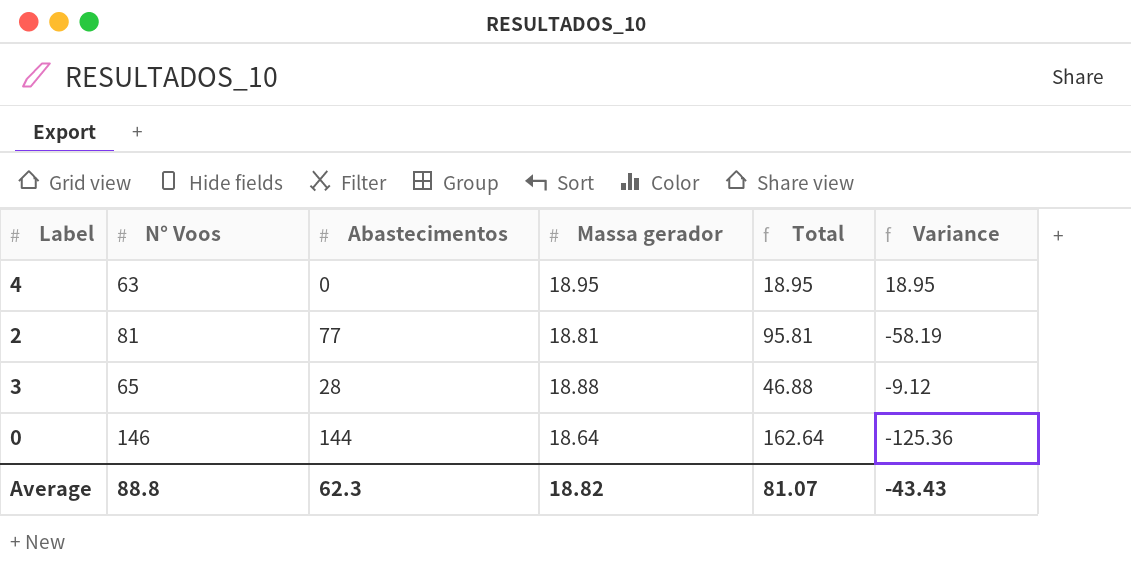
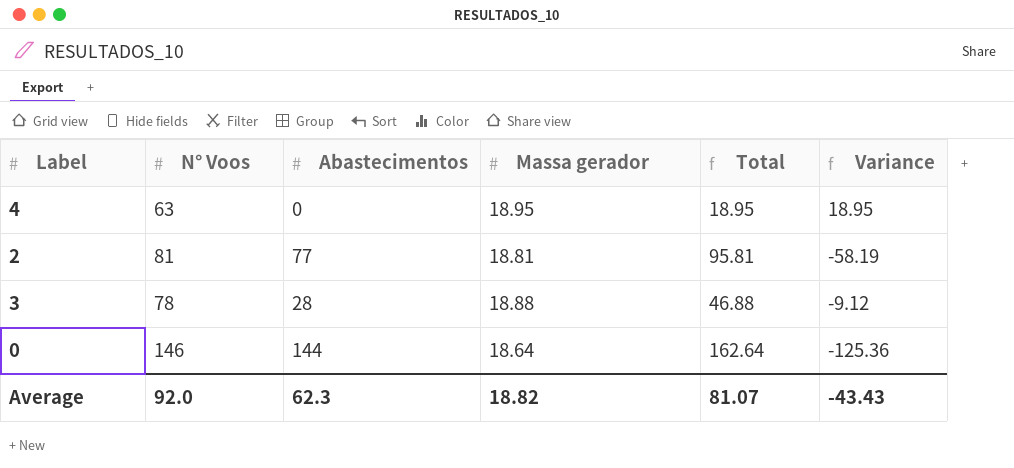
3 | N° Voos: 65 -> 78
Average | N° Voos: 88.8 -> 92.0

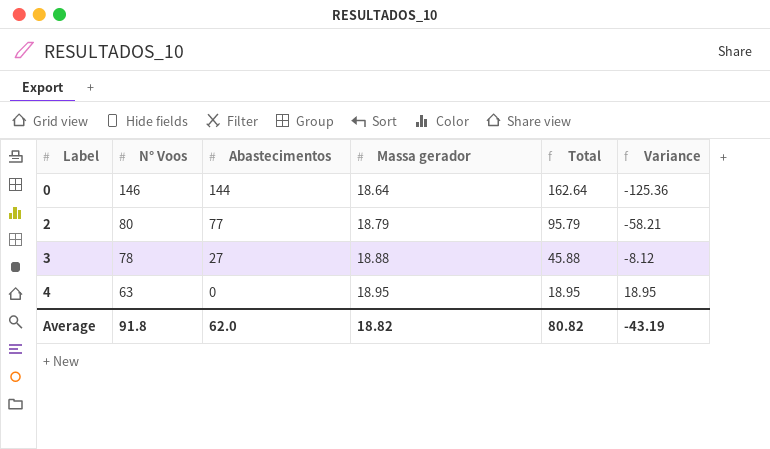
row order: none -> Label ascending
2 | N° Voos: 81 -> 80
2 | Massa gerador: 18.81 -> 18.79
2 | Total: 95.81 -> 95.79
2 | Variance: -58.19 -> -58.21
3 | Abastecimentos: 28 -> 27
3 | Total: 46.88 -> 45.88
3 | Variance: -9.12 -> -8.12
Average | N° Voos: 92.0 -> 91.8
Average | Abastecimentos: 62.3 -> 62.0
Average | Total: 81.07 -> 80.82
Average | Variance: -43.43 -> -43.19

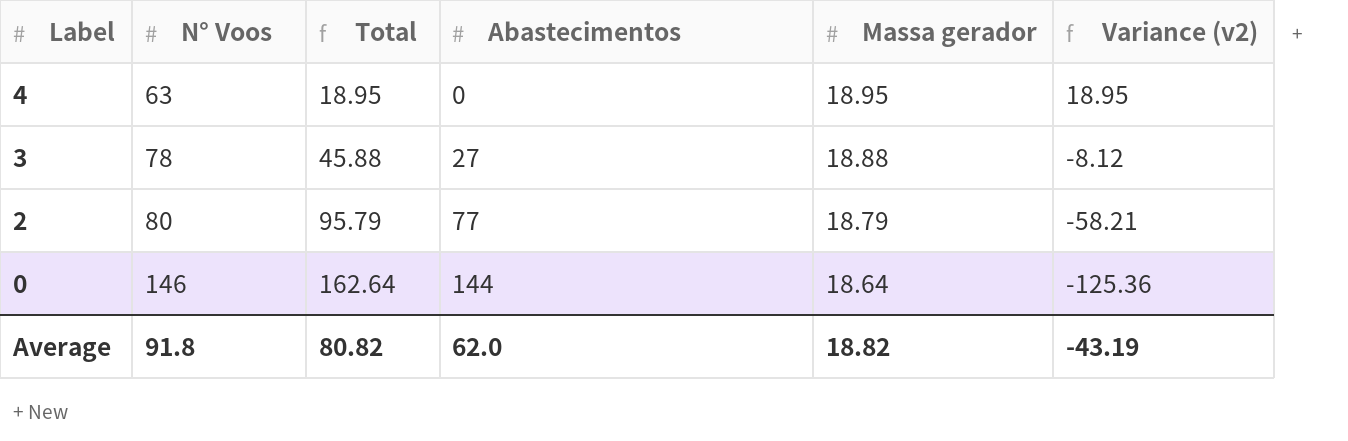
row order: Label ascending -> Label descending
column Total | position: 5 -> 3
column name: Variance -> Variance (v2)

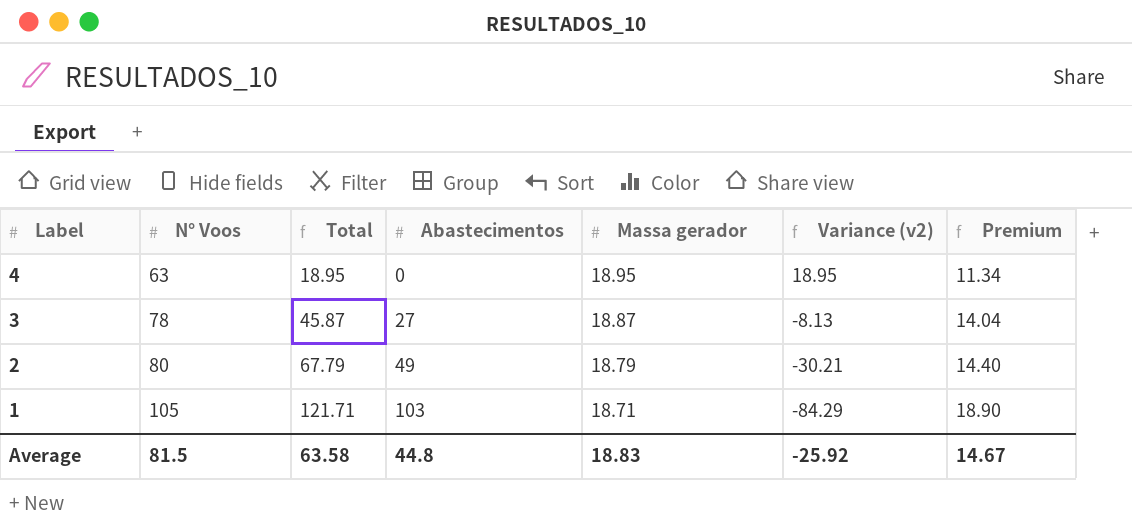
column Premium | formula: none -> [N° Voos] * 0.18
row 0: 146 | 162.64 | 144 | 18.64 | -125.36 -> none
3 | Total: 45.88 -> 45.87
3 | Massa gerador: 18.88 -> 18.87
3 | Variance (v2): -8.12 -> -8.13
2 | Total: 95.79 -> 67.79
2 | Abastecimentos: 77 -> 49
2 | Variance (v2): -58.21 -> -30.21
row 1: none -> 105 | 121.71 | 103 | 18.71 | -84.29 | 18.90
Average | N° Voos: 91.8 -> 81.5
Average | Total: 80.82 -> 63.58
Average | Abastecimentos: 62.0 -> 44.8
Average | Massa gerador: 18.82 -> 18.83
Average | Variance (v2): -43.19 -> -25.92

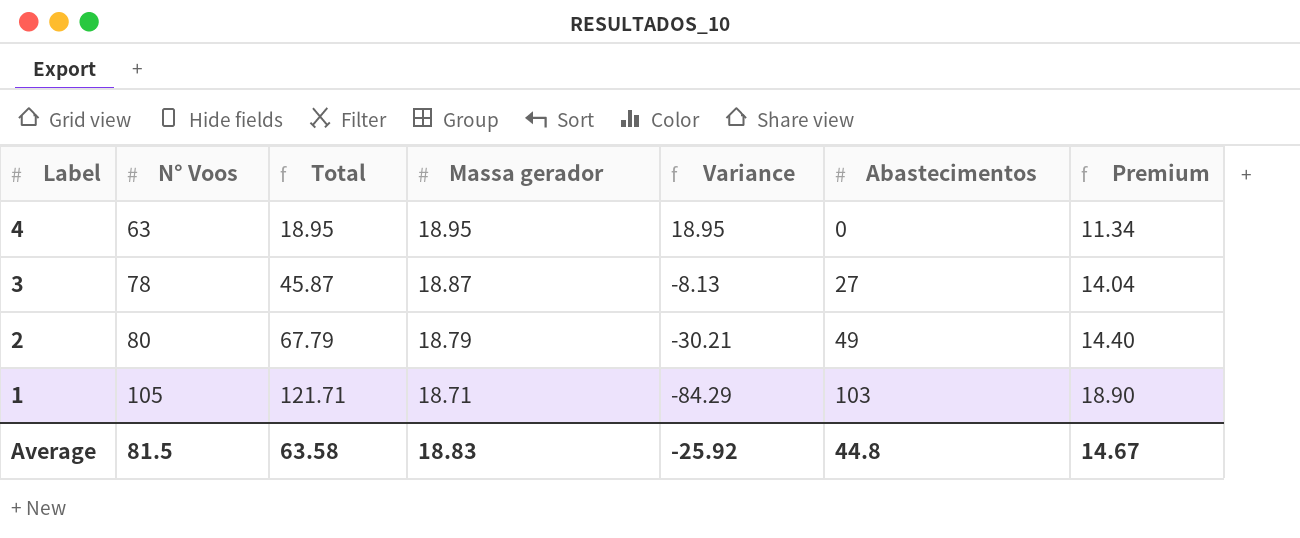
column name: Variance (v2) -> Variance
column Abastecimentos | position: 4 -> 6

